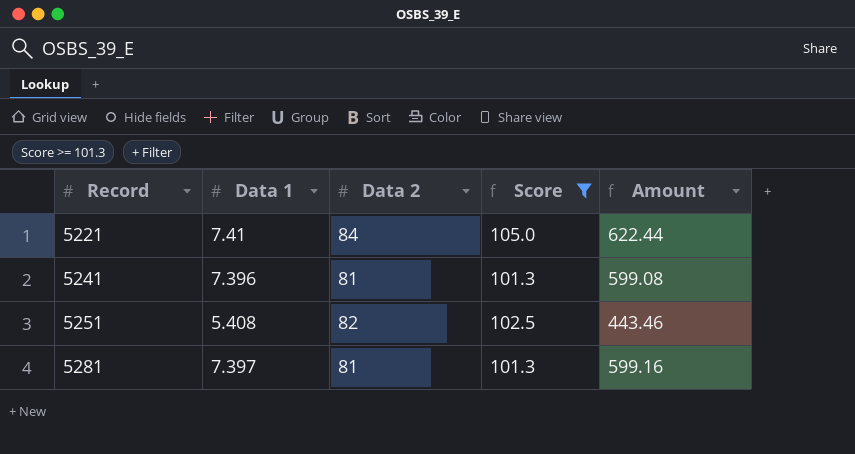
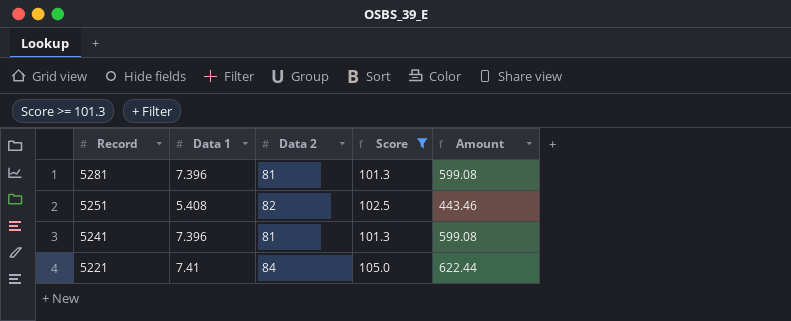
row order: Record ascending -> Record descending
5281 | Data 1: 7.397 -> 7.396
5281 | Amount: 599.16 -> 599.08

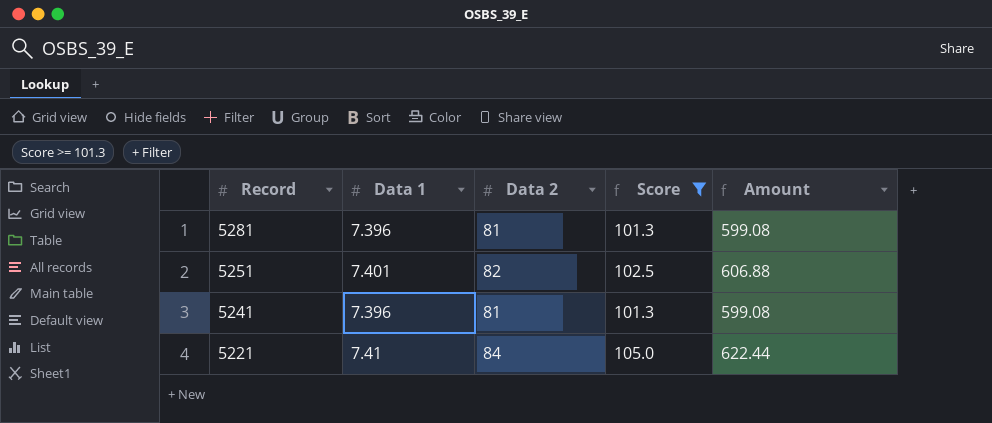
5251 | Data 1: 5.408 -> 7.401
5251 | Amount: 443.46 -> 606.88

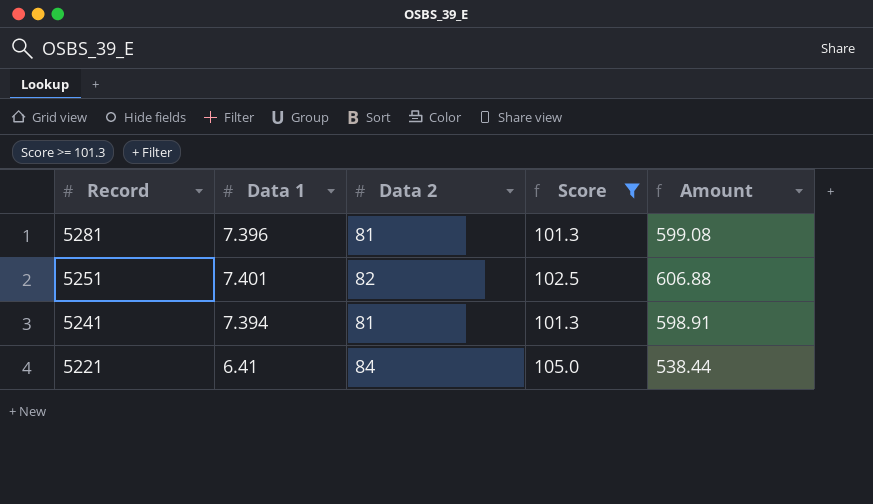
5241 | Data 1: 7.396 -> 7.394
5241 | Amount: 599.08 -> 598.91
5221 | Data 1: 7.41 -> 6.41
5221 | Amount: 622.44 -> 538.44

